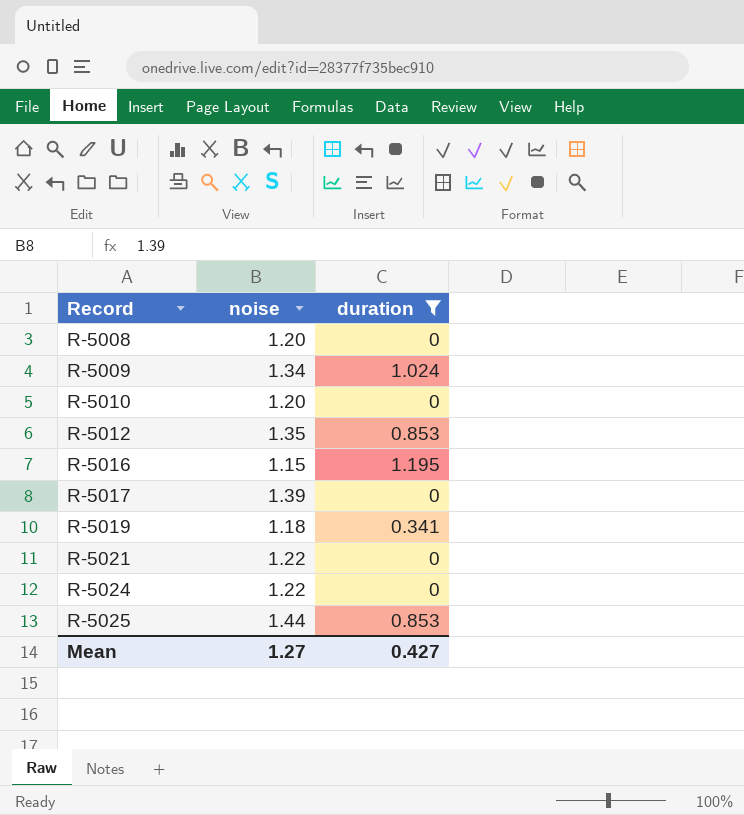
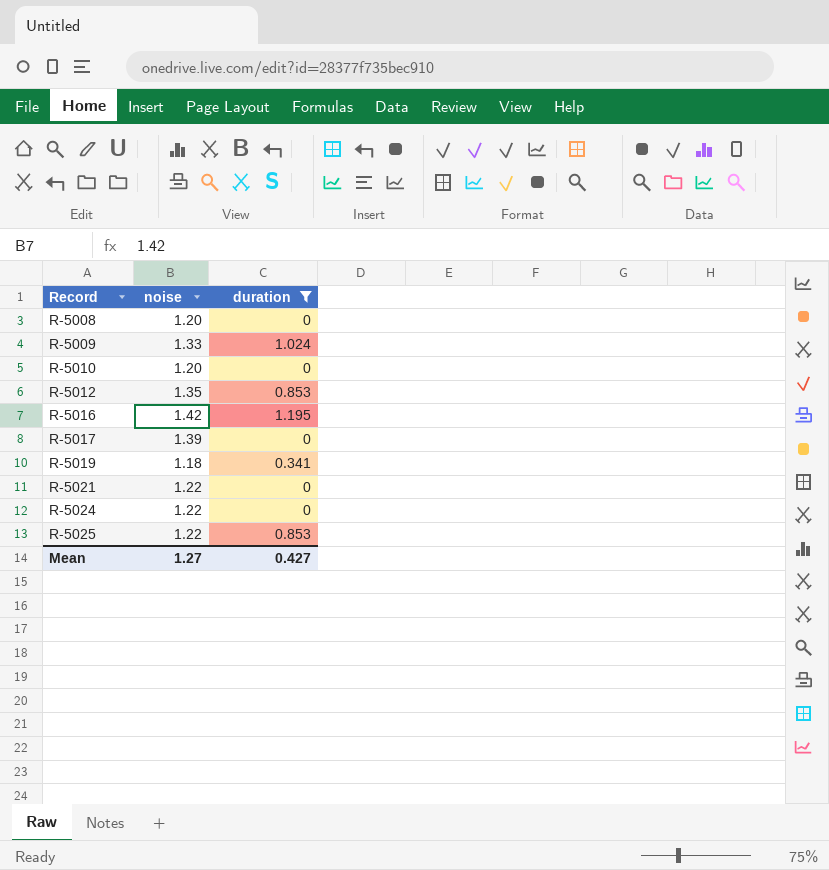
R-5009 | noise: 1.34 -> 1.33
R-5016 | noise: 1.15 -> 1.42
R-5025 | noise: 1.44 -> 1.22

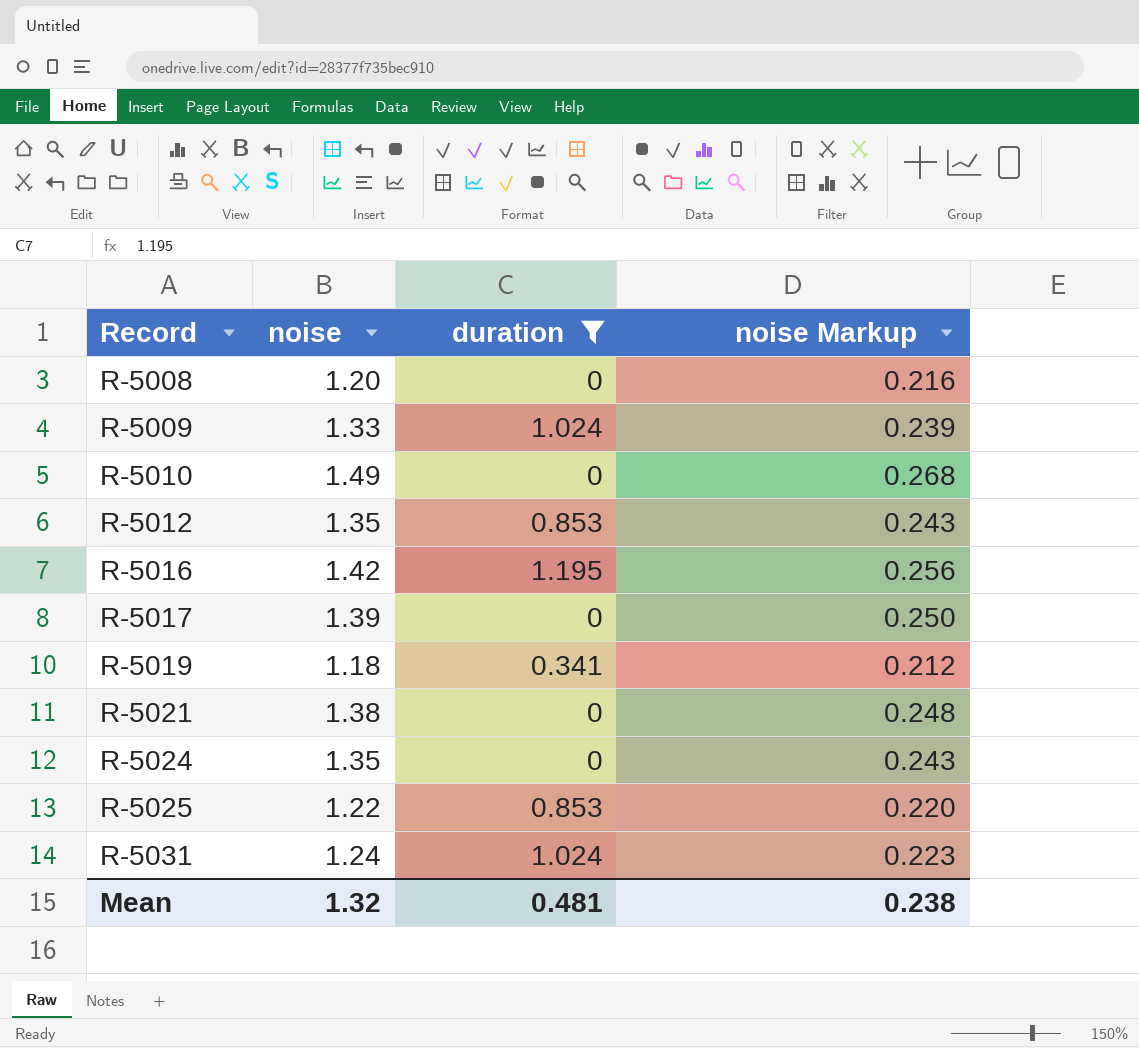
column noise Markup | formula: none -> [noise] * 0.18
R-5010 | noise: 1.20 -> 1.49
R-5021 | noise: 1.22 -> 1.38
R-5024 | noise: 1.22 -> 1.35
row R-5031: none -> 1.24 | 1.024 | 0.223
Mean | noise: 1.27 -> 1.32
Mean | duration: 0.427 -> 0.481

